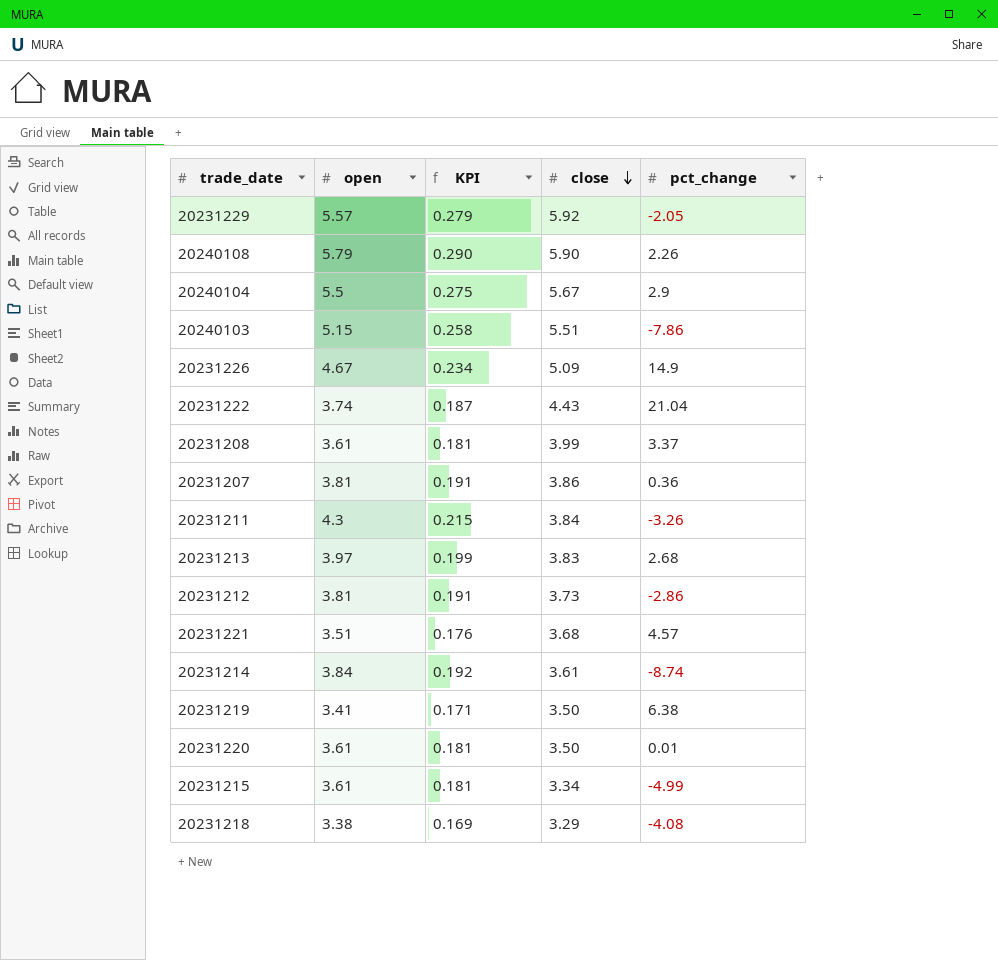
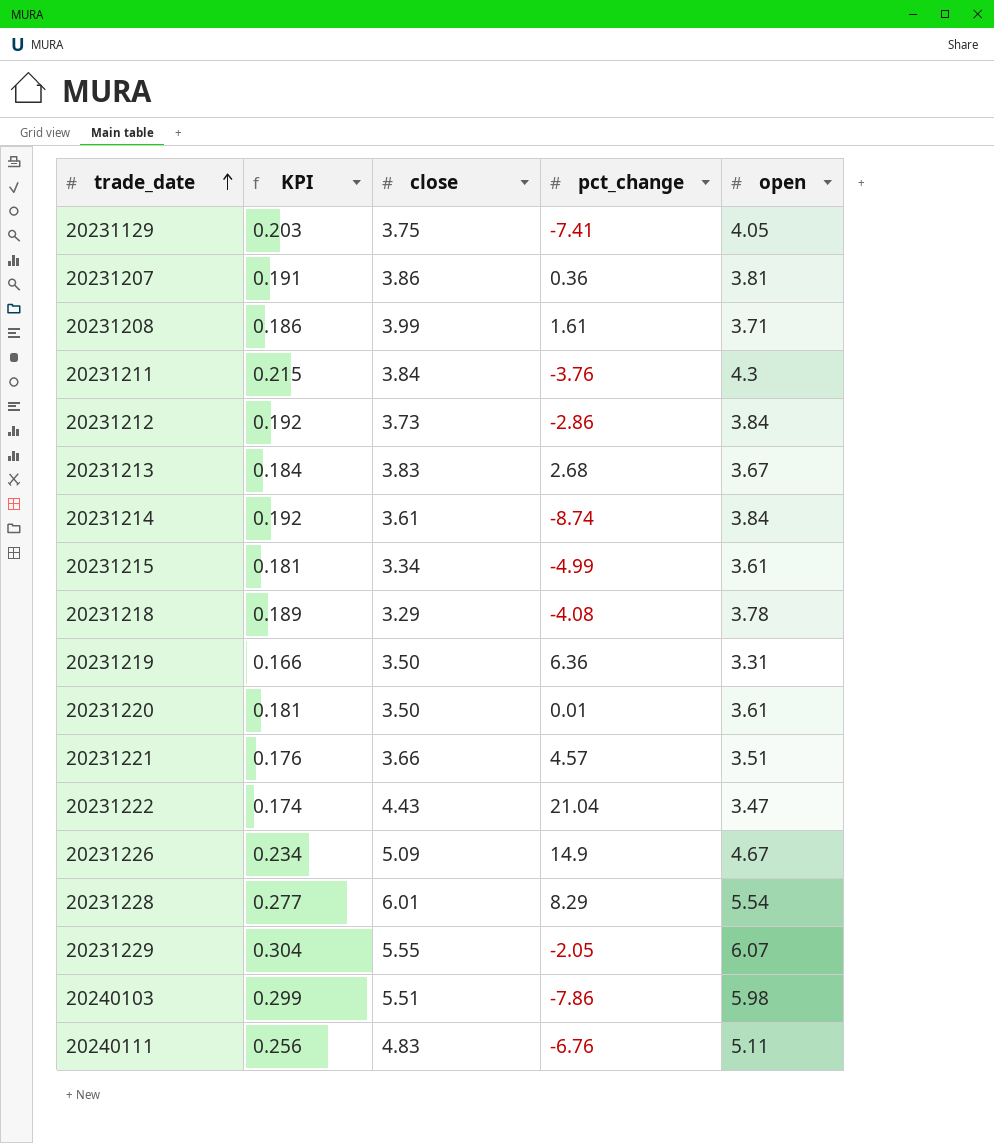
row order: close descending -> trade_date ascending
column open | position: 2 -> 5
row 20240108: 5.79 | 0.290 | 5.90 | 2.26 -> none
row 20240104: 5.5 | 0.275 | 5.67 | 2.9 -> none
row 20231129: none -> 0.203 | 3.75 | -7.41 | 4.05
20231208 | KPI: 0.181 -> 0.186
20231208 | pct_change: 3.37 -> 1.61
20231208 | open: 3.61 -> 3.71
20231211 | pct_change: -3.26 -> -3.76
20231212 | KPI: 0.191 -> 0.192
20231212 | open: 3.81 -> 3.84
20231213 | KPI: 0.199 -> 0.184
20231213 | open: 3.97 -> 3.67
20231218 | KPI: 0.169 -> 0.189
20231218 | open: 3.38 -> 3.78
20231219 | KPI: 0.171 -> 0.166
20231219 | pct_change: 6.38 -> 6.36
20231219 | open: 3.41 -> 3.31
20231221 | close: 3.68 -> 3.66
20231222 | KPI: 0.187 -> 0.174
20231222 | open: 3.74 -> 3.47
row 20231228: none -> 0.277 | 6.01 | 8.29 | 5.54
20231229 | KPI: 0.279 -> 0.304
20231229 | close: 5.92 -> 5.55
20231229 | open: 5.57 -> 6.07
20240103 | KPI: 0.258 -> 0.299
20240103 | open: 5.15 -> 5.98
row 20240111: none -> 0.256 | 4.83 | -6.76 | 5.11

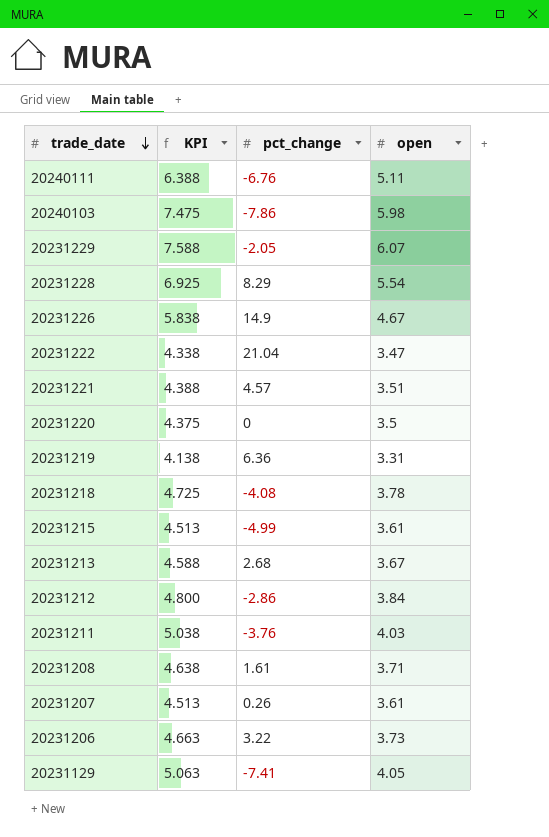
row order: trade_date ascending -> trade_date descending
column close | position: 3 -> none
column KPI | formula: [open] * 0.05 -> [open] * 1.25
row 20231214: 0.192 | 3.61 | -8.74 | 3.84 -> none
20231220 | pct_change: 0.01 -> 0
20231220 | open: 3.61 -> 3.5
20231211 | open: 4.3 -> 4.03
20231207 | pct_change: 0.36 -> 0.26
20231207 | open: 3.81 -> 3.61
row 20231206: none -> 4.663 | 3.22 | 3.73

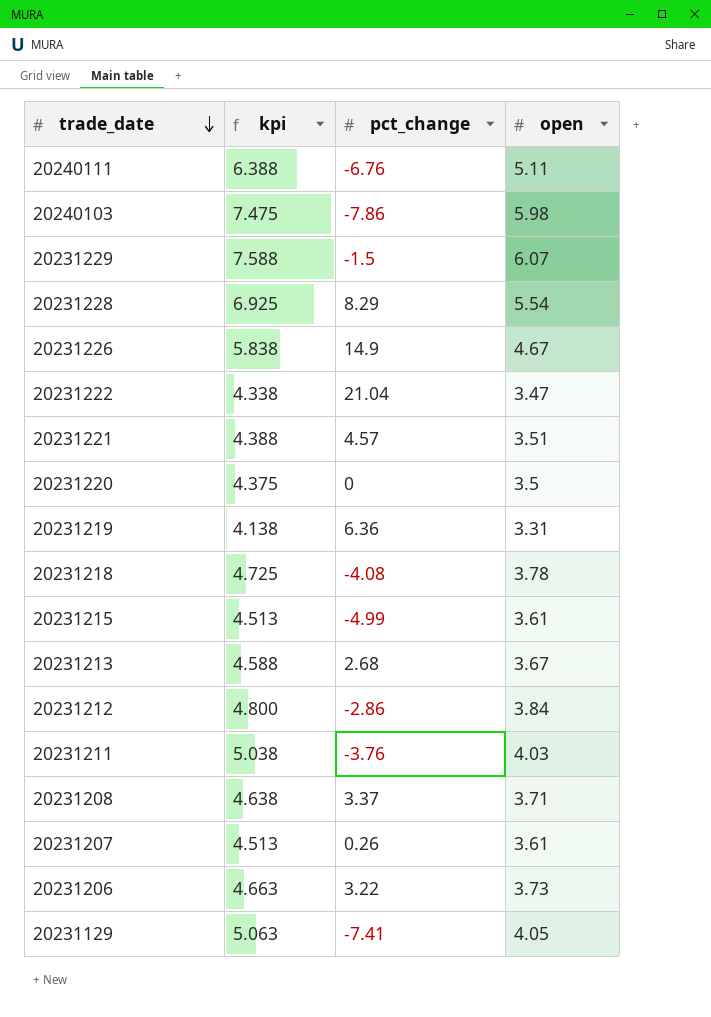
column name: KPI -> kpi
20231229 | pct_change: -2.05 -> -1.5
20231208 | pct_change: 1.61 -> 3.37

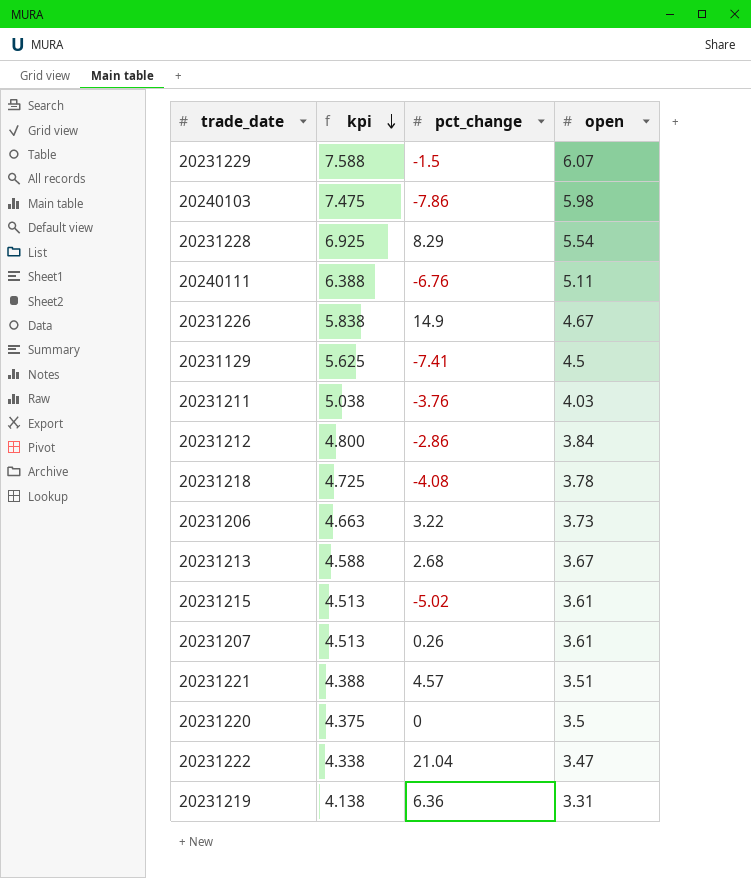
row order: trade_date descending -> kpi descending
row 20231208: 4.638 | 3.37 | 3.71 -> none
20231129 | kpi: 5.063 -> 5.625
20231129 | open: 4.05 -> 4.5
20231215 | pct_change: -4.99 -> -5.02

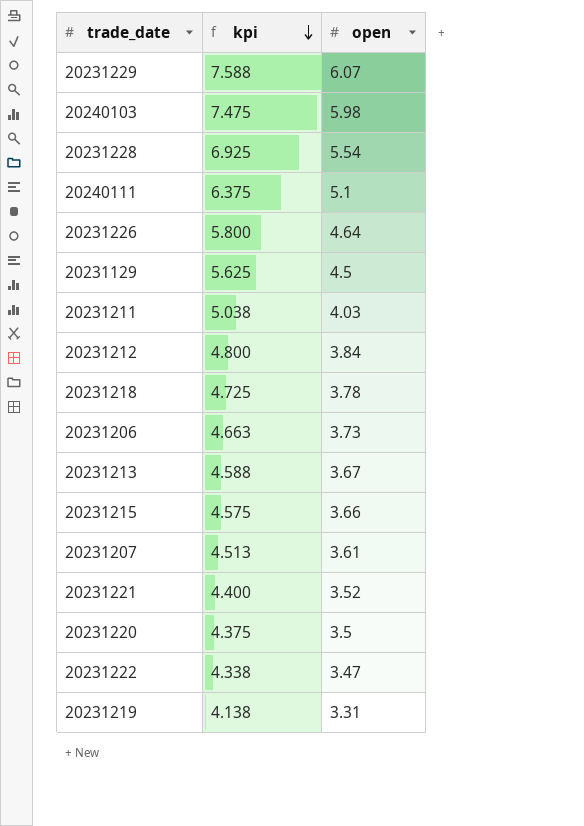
column pct_change | position: 3 -> none
20240111 | kpi: 6.388 -> 6.375
20240111 | open: 5.11 -> 5.1
20231226 | kpi: 5.838 -> 5.800
20231226 | open: 4.67 -> 4.64
20231215 | kpi: 4.513 -> 4.575
20231215 | open: 3.61 -> 3.66
20231221 | kpi: 4.388 -> 4.400
20231221 | open: 3.51 -> 3.52

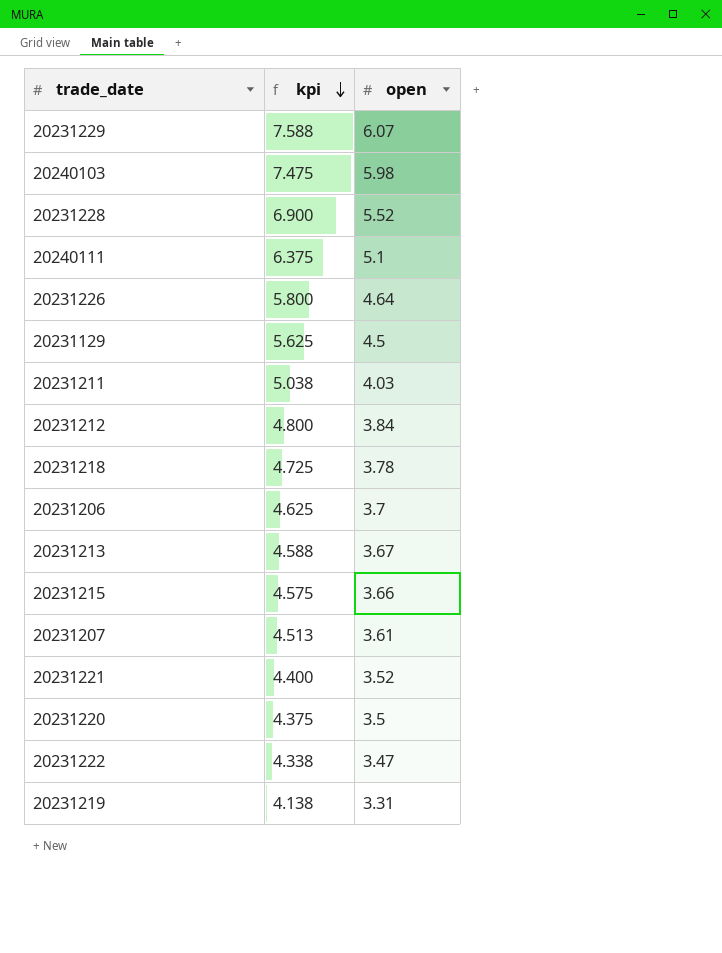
20231228 | kpi: 6.925 -> 6.900
20231228 | open: 5.54 -> 5.52
20231206 | kpi: 4.663 -> 4.625
20231206 | open: 3.73 -> 3.7

